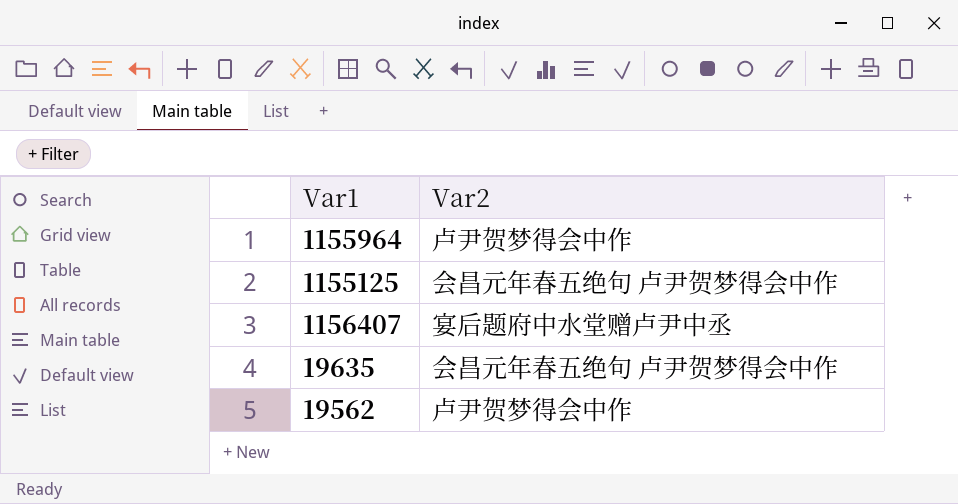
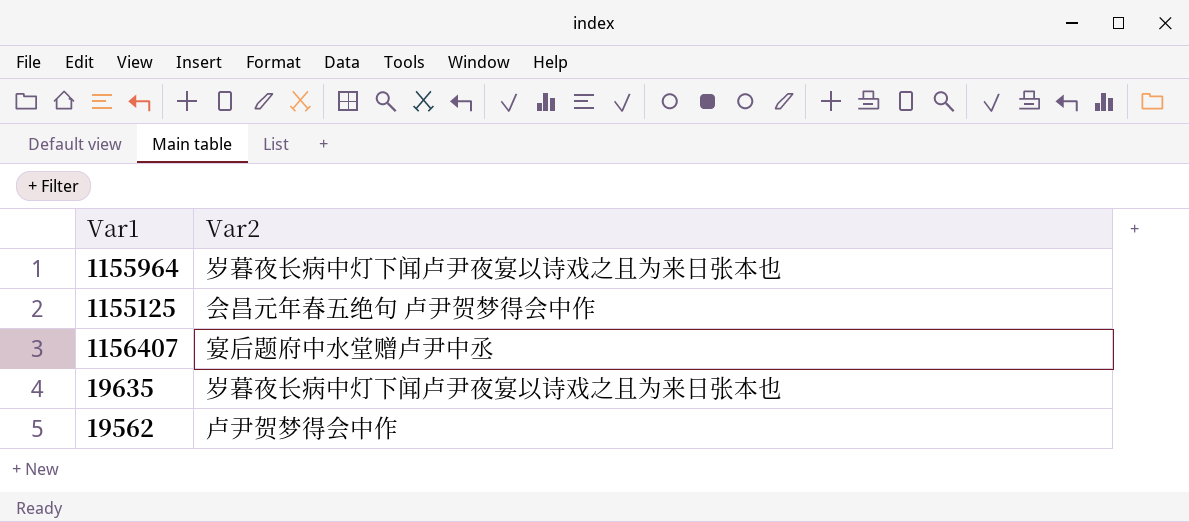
1155964 | Var2: 卢尹贺梦得会中作 -> 岁暮夜长病中灯下闻卢尹夜宴以诗戏之且为来日张本也
19635 | Var2: 会昌元年春五绝句 卢尹贺梦得会中作 -> 岁暮夜长病中灯下闻卢尹夜宴以诗戏之且为来日张本也

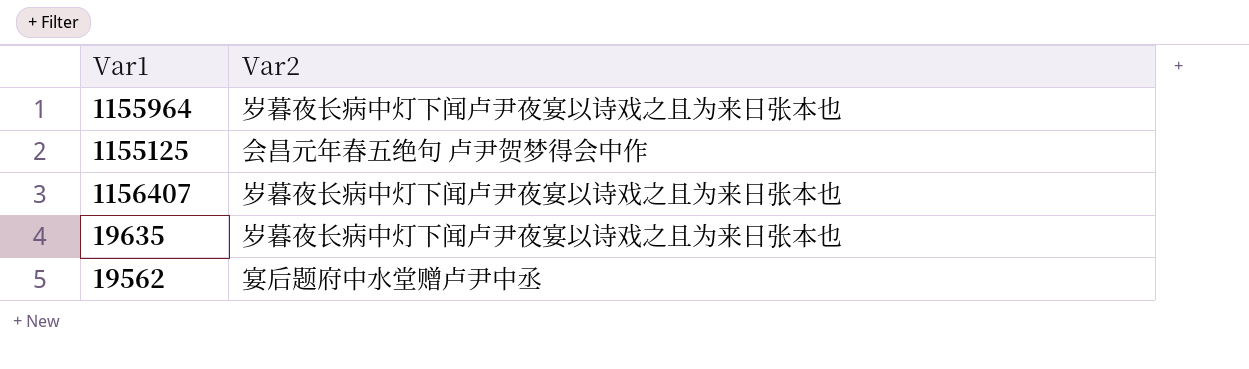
1156407 | Var2: 宴后题府中水堂赠卢尹中丞 -> 岁暮夜长病中灯下闻卢尹夜宴以诗戏之且为来日张本也
19562 | Var2: 卢尹贺梦得会中作 -> 宴后题府中水堂赠卢尹中丞

